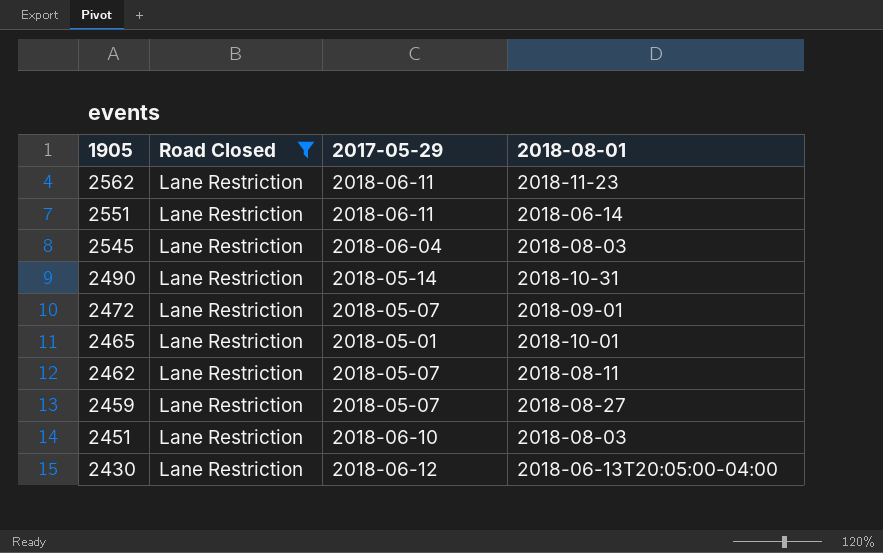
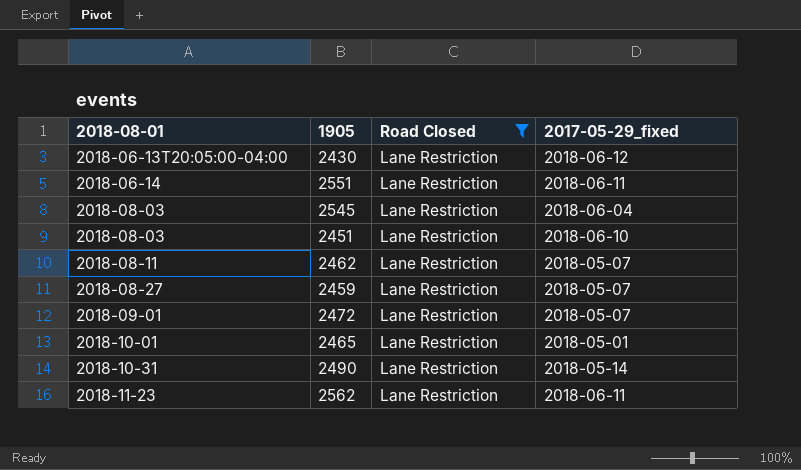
row order: 1905 descending -> 2018-08-01 ascending
column 2018-08-01 | position: 4 -> 1
column name: 2017-05-29 -> 2017-05-29_fixed

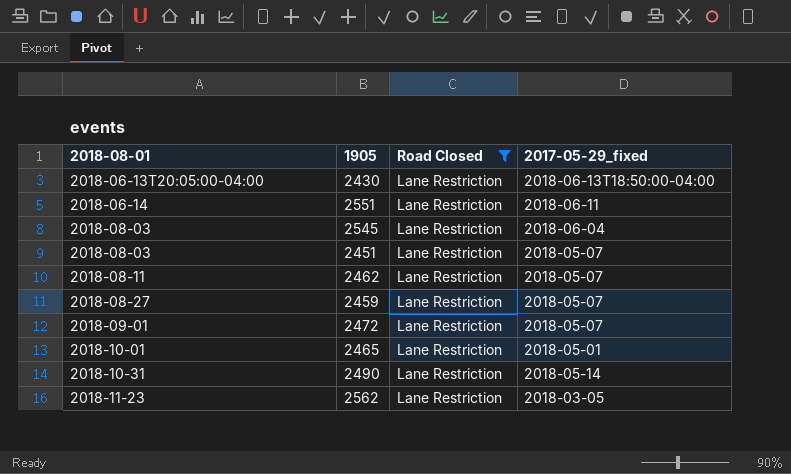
2430 | 2017-05-29_fixed: 2018-06-12 -> 2018-06-13T18:50:00-04:00
2451 | 2017-05-29_fixed: 2018-06-10 -> 2018-05-07
2562 | 2017-05-29_fixed: 2018-06-11 -> 2018-03-05

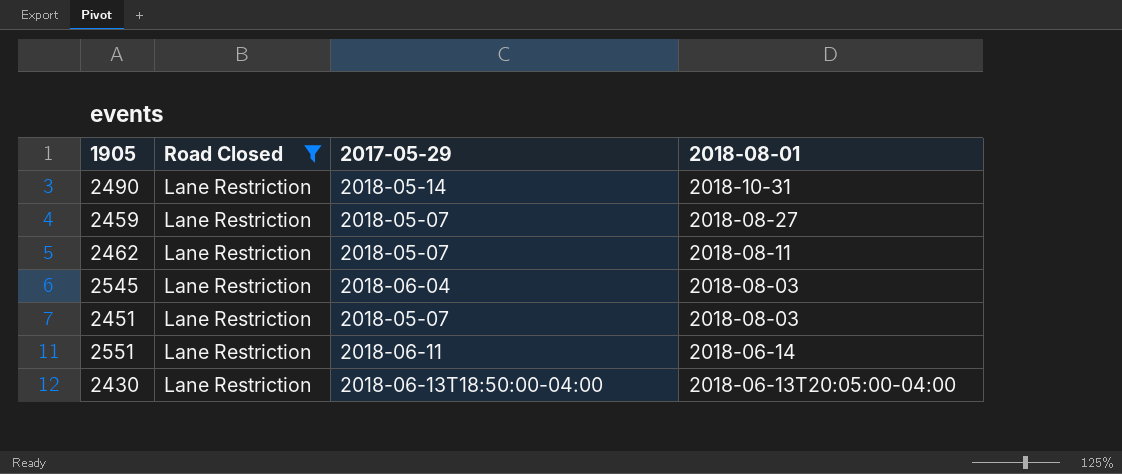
row order: 2018-08-01 ascending -> 2018-08-01 descending
column name: 2017-05-29_fixed -> 2017-05-29
column 2018-08-01 | position: 1 -> 4
row 2472: 2018-09-01 | Lane Restriction | 2018-05-07 -> none
row 2465: 2018-10-01 | Lane Restriction | 2018-05-01 -> none
row 2562: 2018-11-23 | Lane Restriction | 2018-03-05 -> none

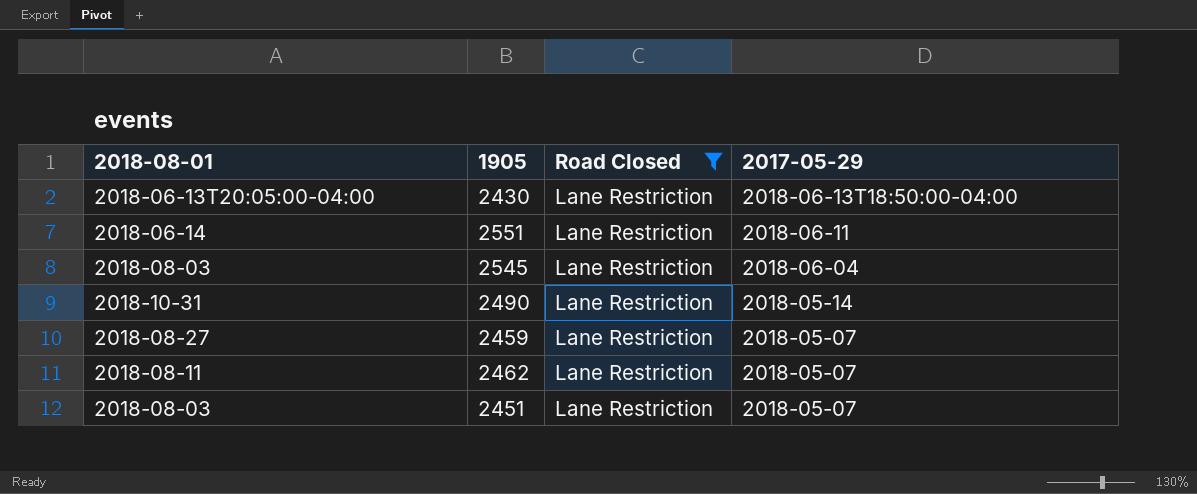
row order: 2018-08-01 descending -> 2017-05-29 descending
column 2018-08-01 | position: 4 -> 1

